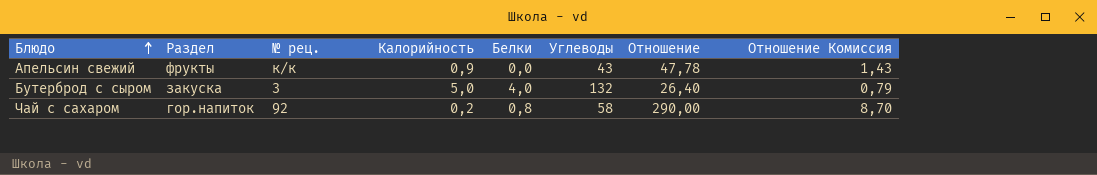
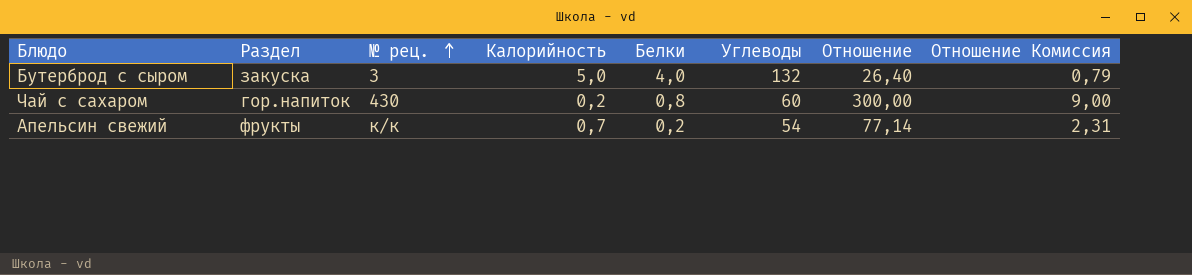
row order: Блюдо ascending -> № рец. ascending
Чай с сахаром | № рец.: 92 -> 430
Чай с сахаром | Углеводы: 58 -> 60
Чай с сахаром | Отношение: 290,00 -> 300,00
Чай с сахаром | Отношение Комиссия: 8,70 -> 9,00
Апельсин свежий | Калорийность: 0,9 -> 0,7
Апельсин свежий | Белки: 0,0 -> 0,2
Апельсин свежий | Углеводы: 43 -> 54
Апельсин свежий | Отношение: 47,78 -> 77,14
Апельсин свежий | Отношение Комиссия: 1,43 -> 2,31

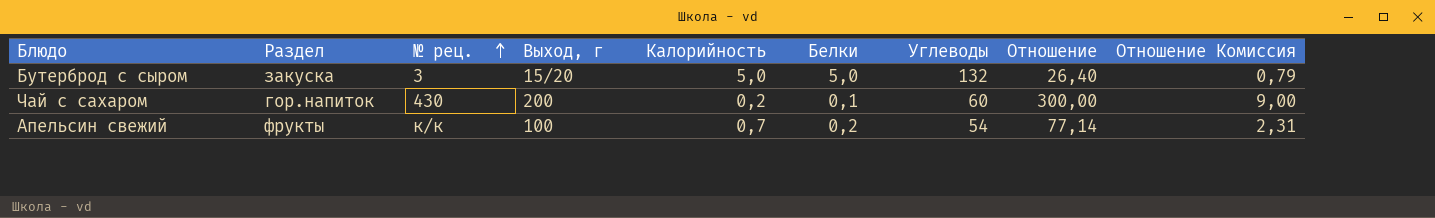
column Выход, г | position: none -> 4
Бутерброд с сыром | Белки: 4,0 -> 5,0
Чай с сахаром | Белки: 0,8 -> 0,1

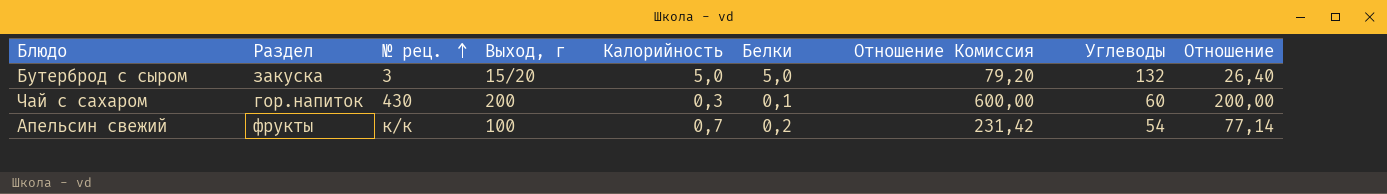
column Отношение Комиссия | formula: [Отношение] * 0,03 -> [Отношение] * 3
column Отношение Комиссия | position: 9 -> 7
Чай с сахаром | Калорийность: 0,2 -> 0,3
Чай с сахаром | Отношение: 300,00 -> 200,00

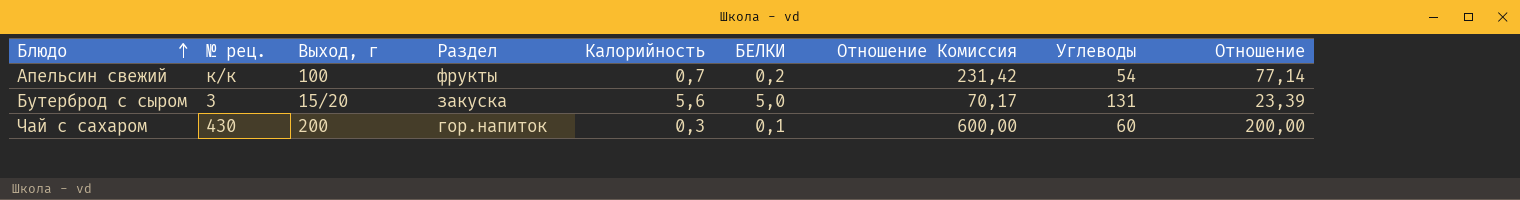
row order: № рец. ascending -> Блюдо ascending
column Раздел | position: 2 -> 4
column name: Белки -> БЕЛКИ
Бутерброд с сыром | Калорийность: 5,0 -> 5,6
Бутерброд с сыром | Отношение Комиссия: 79,20 -> 70,17
Бутерброд с сыром | Углеводы: 132 -> 131
Бутерброд с сыром | Отношение: 26,40 -> 23,39

